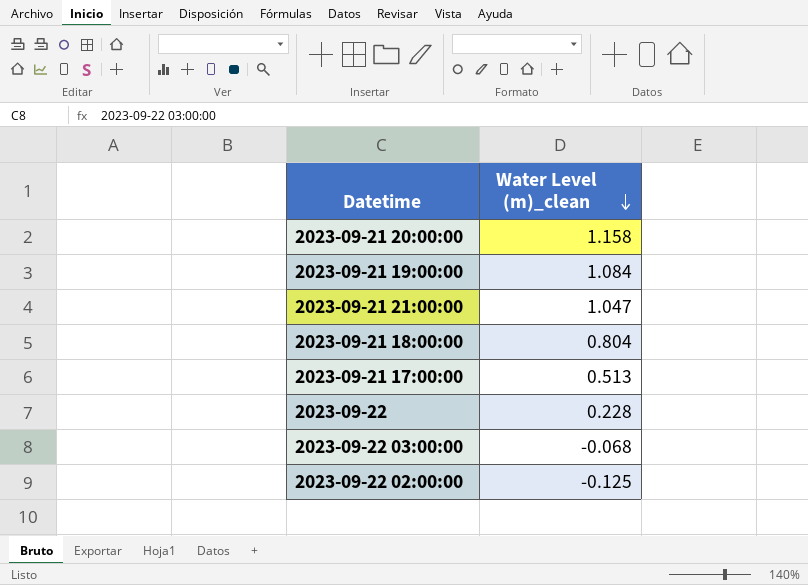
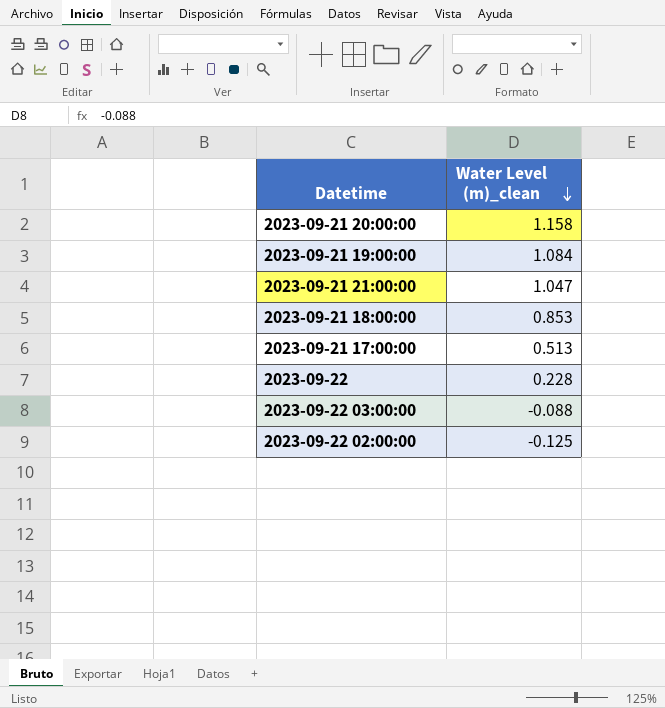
2023-09-21 18:00:00 | Water Level (m)_clean: 0.804 -> 0.853
2023-09-22 03:00:00 | Water Level (m)_clean: -0.068 -> -0.088

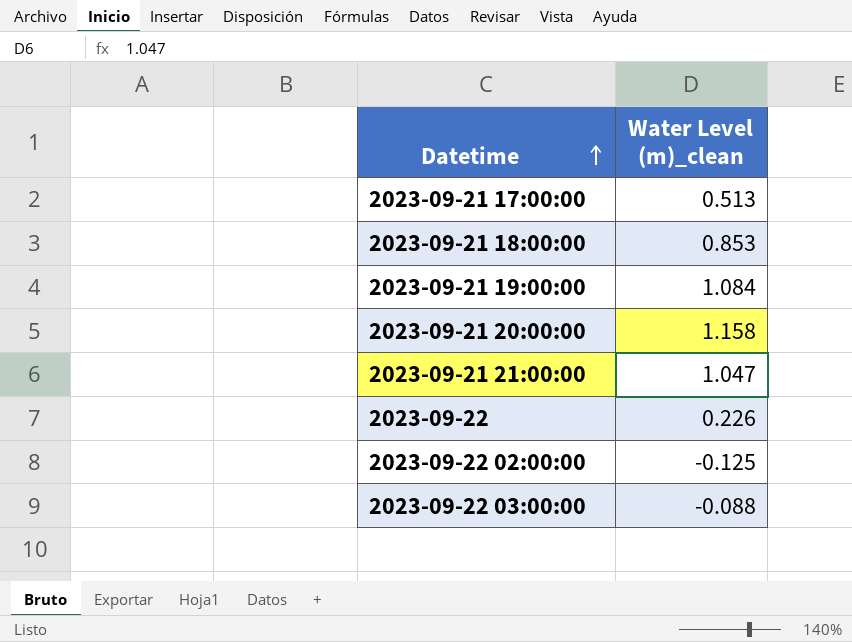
row order: Water Level (m)_clean descending -> Datetime ascending
2023-09-22 | Water Level (m)_clean: 0.228 -> 0.226

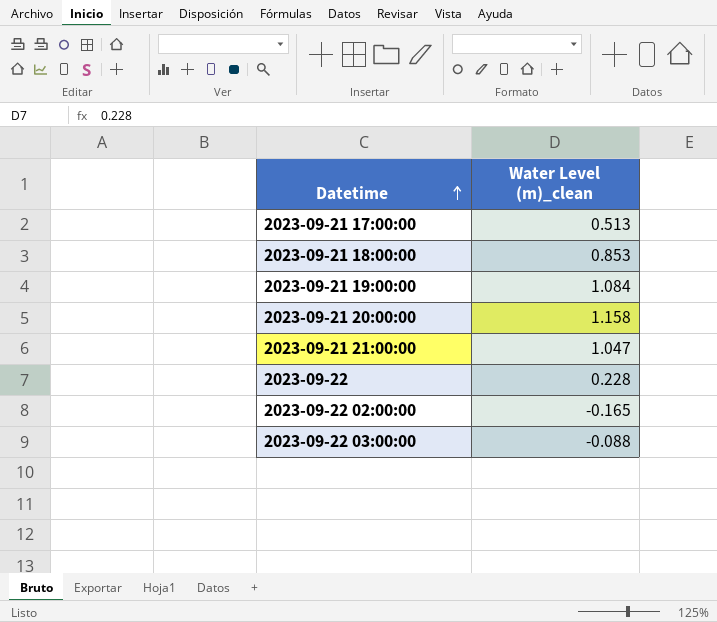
2023-09-22 | Water Level (m)_clean: 0.226 -> 0.228
2023-09-22 02:00:00 | Water Level (m)_clean: -0.125 -> -0.165

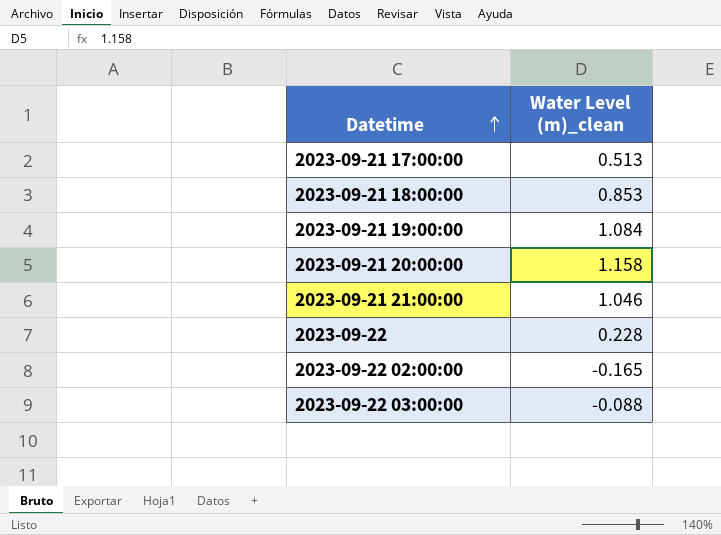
2023-09-21 21:00:00 | Water Level (m)_clean: 1.047 -> 1.046

